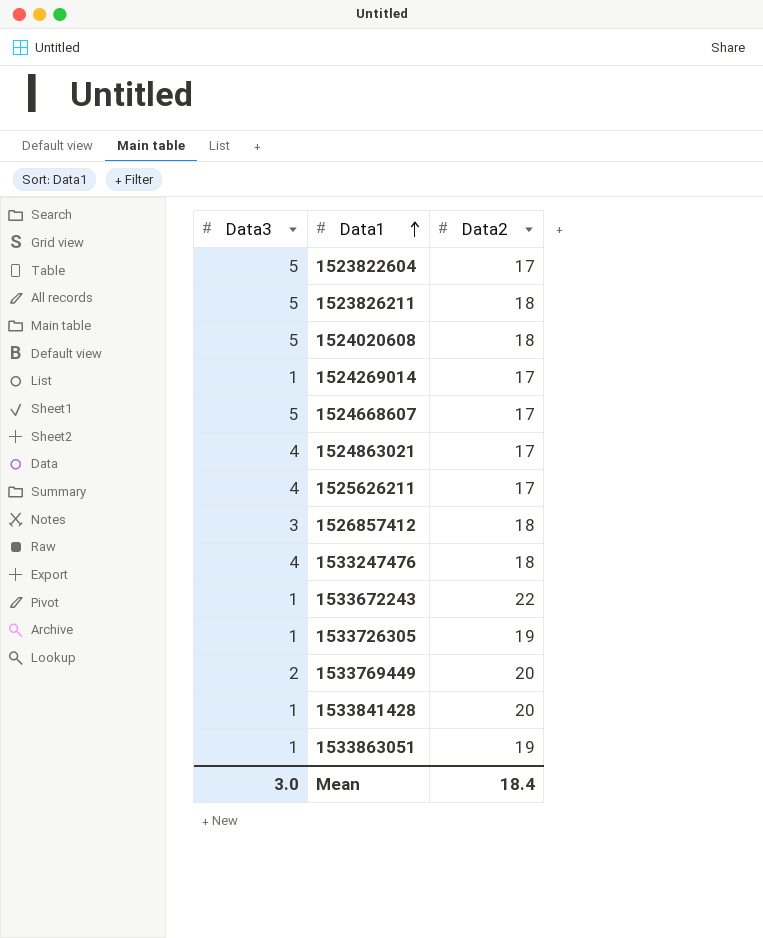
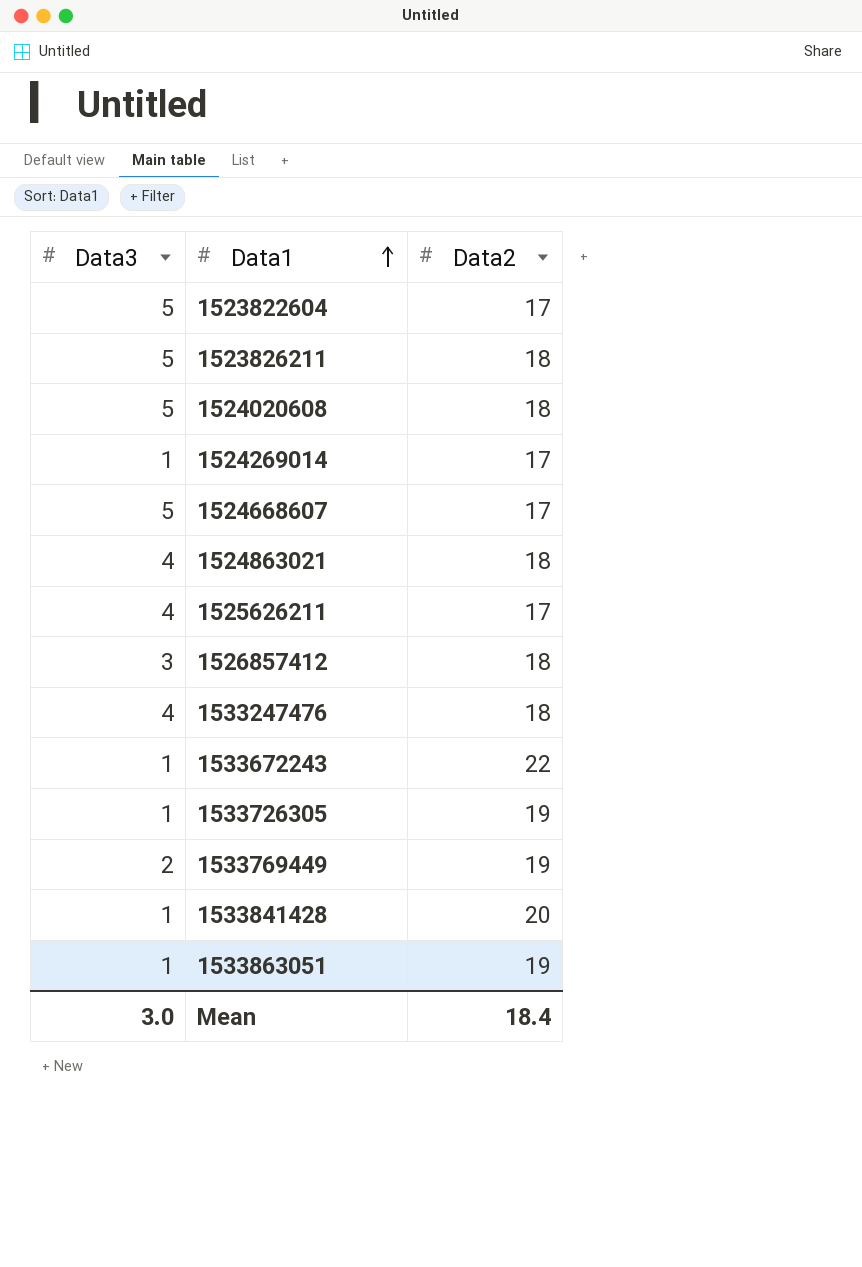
1524863021 | Data2: 17 -> 18
1533769449 | Data2: 20 -> 19

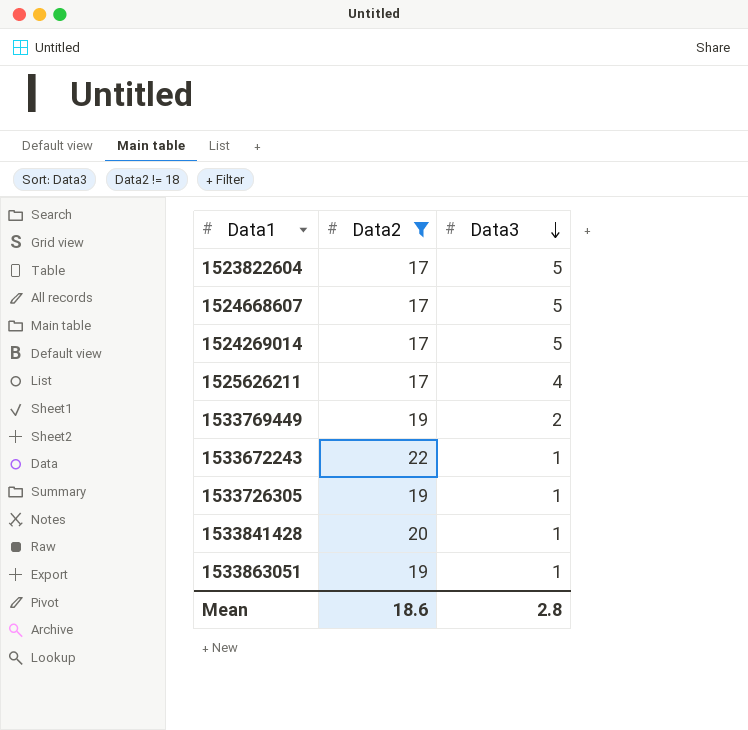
filter: none -> Data2 != 18
row order: Data1 ascending -> Data3 descending
column Data3 | position: 1 -> 3
1524269014 | Data3: 1 -> 5
Mean | Data2: 18.4 -> 18.6
Mean | Data3: 3.0 -> 2.8

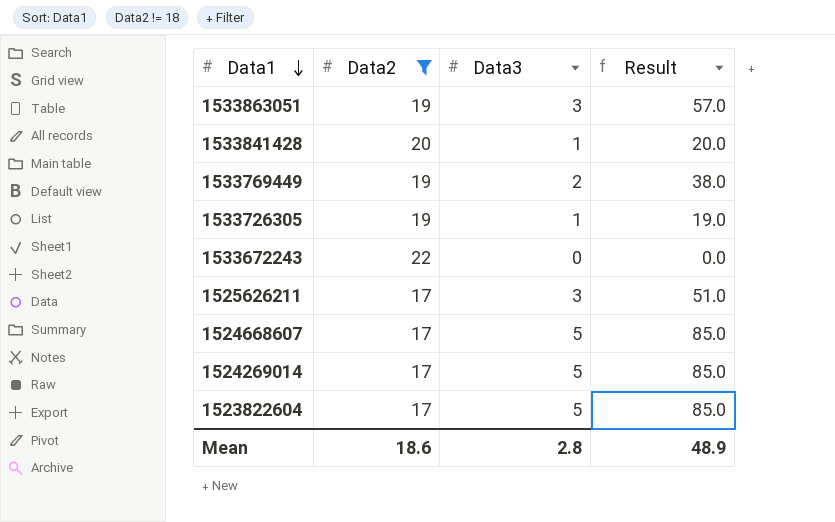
row order: Data3 descending -> Data1 descending
column Result | formula: none -> [Data2] * [Data3]
1533863051 | Data3: 1 -> 3
1533672243 | Data3: 1 -> 0
1525626211 | Data3: 4 -> 3

